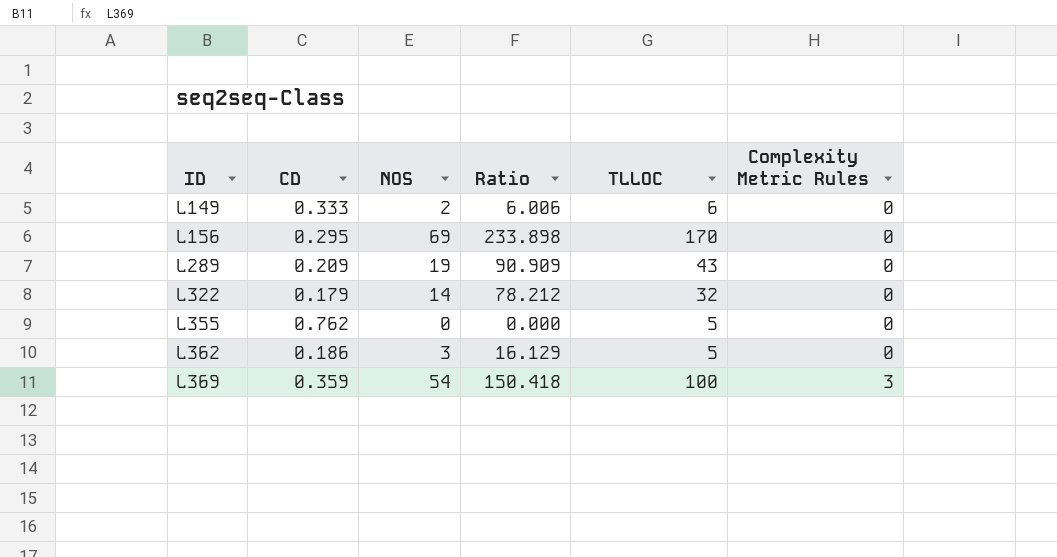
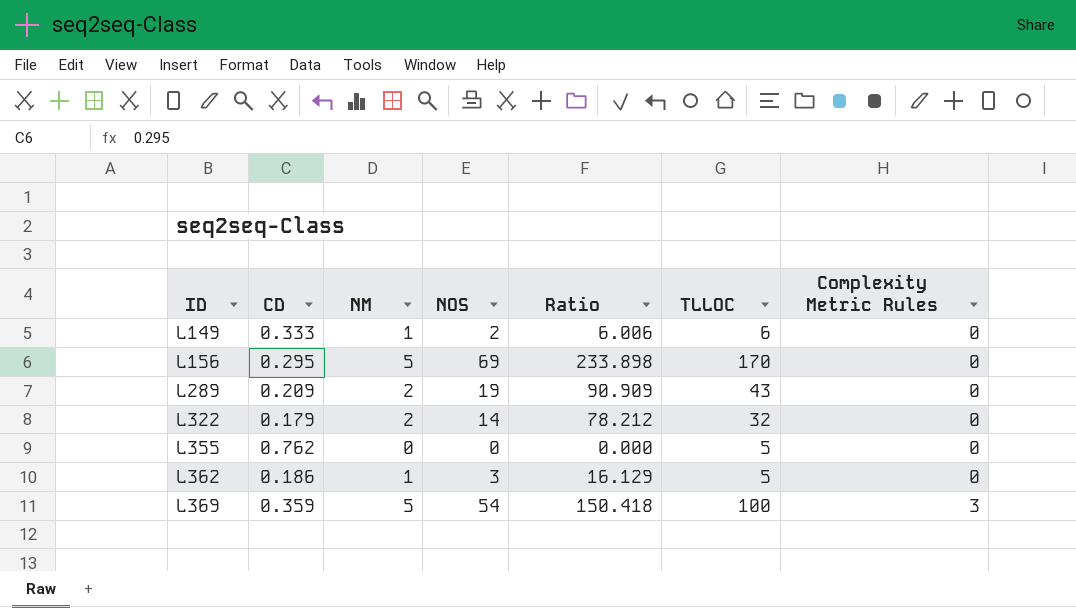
column NM | position: none -> 3

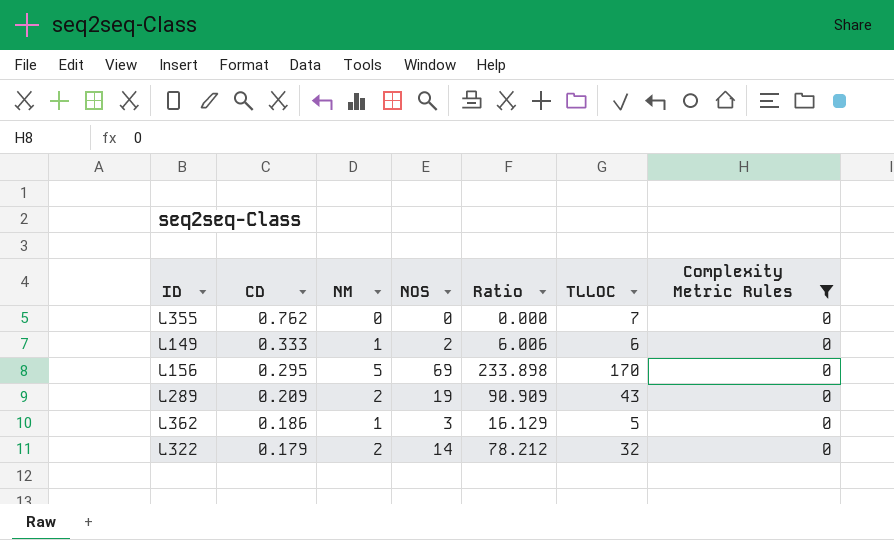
filter: none -> Complexity Metric Rules = 0
row order: ID ascending -> CD descending
L355 | TLLOC: 5 -> 7

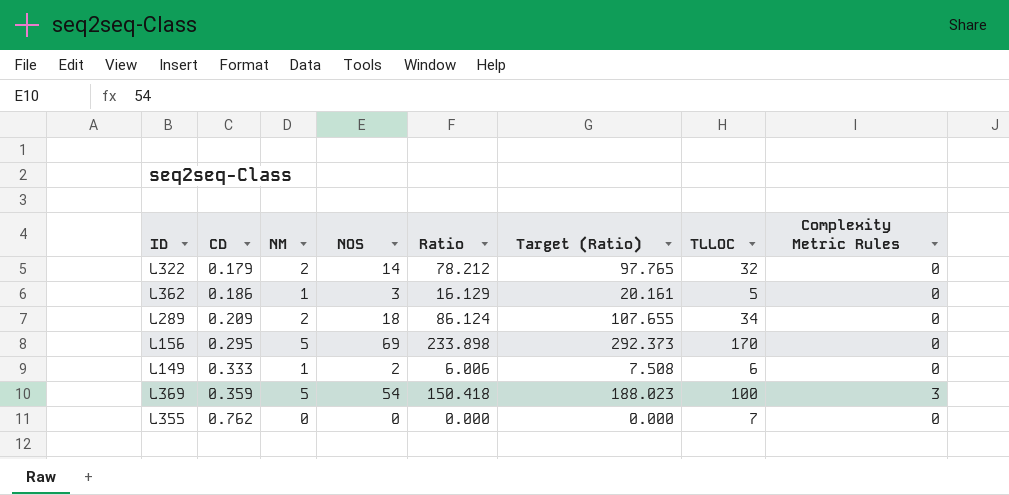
filter: Complexity Metric Rules = 0 -> none
row order: CD descending -> CD ascending
column Target (Ratio) | formula: none -> [Ratio] * 1.25
L289 | NOS: 19 -> 18
L289 | Ratio: 90.909 -> 86.124
L289 | TLLOC: 43 -> 34

